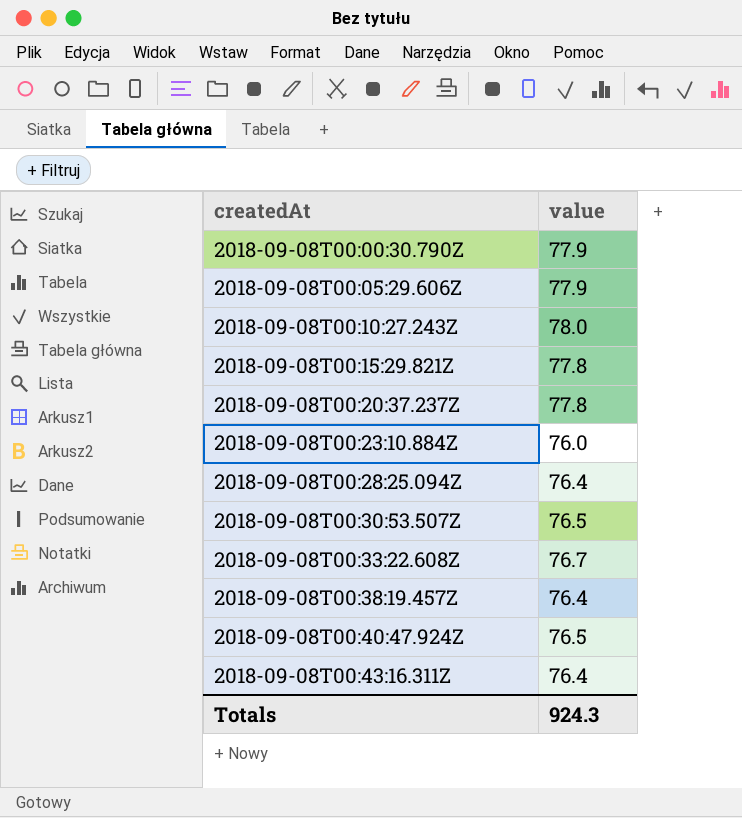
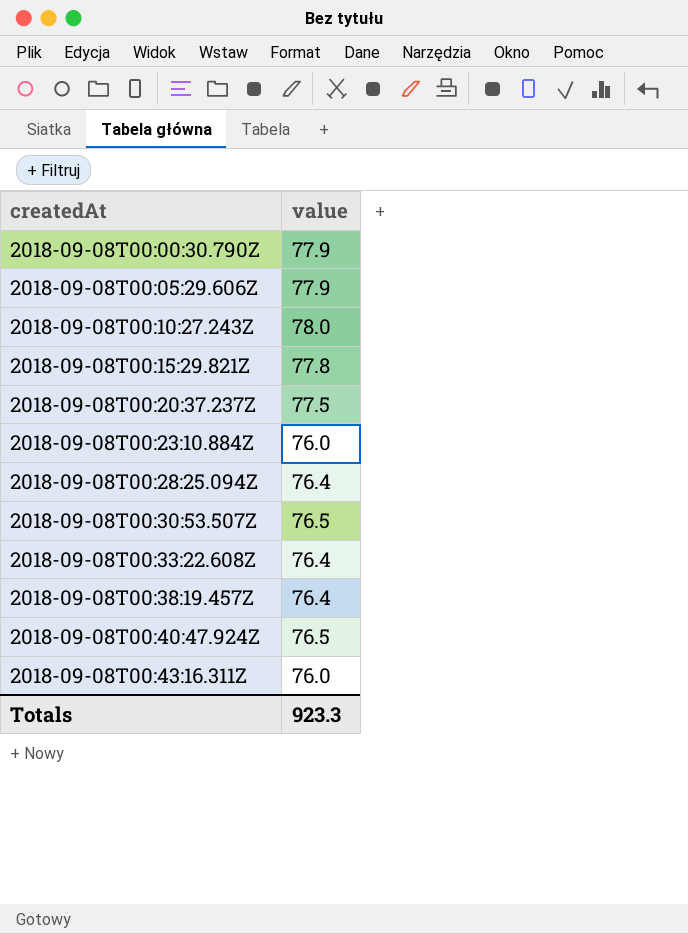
2018-09-08T00:20:37.237Z | value: 77.8 -> 77.5
2018-09-08T00:33:22.608Z | value: 76.7 -> 76.4
2018-09-08T00:43:16.311Z | value: 76.4 -> 76.0
Totals | value: 924.3 -> 923.3

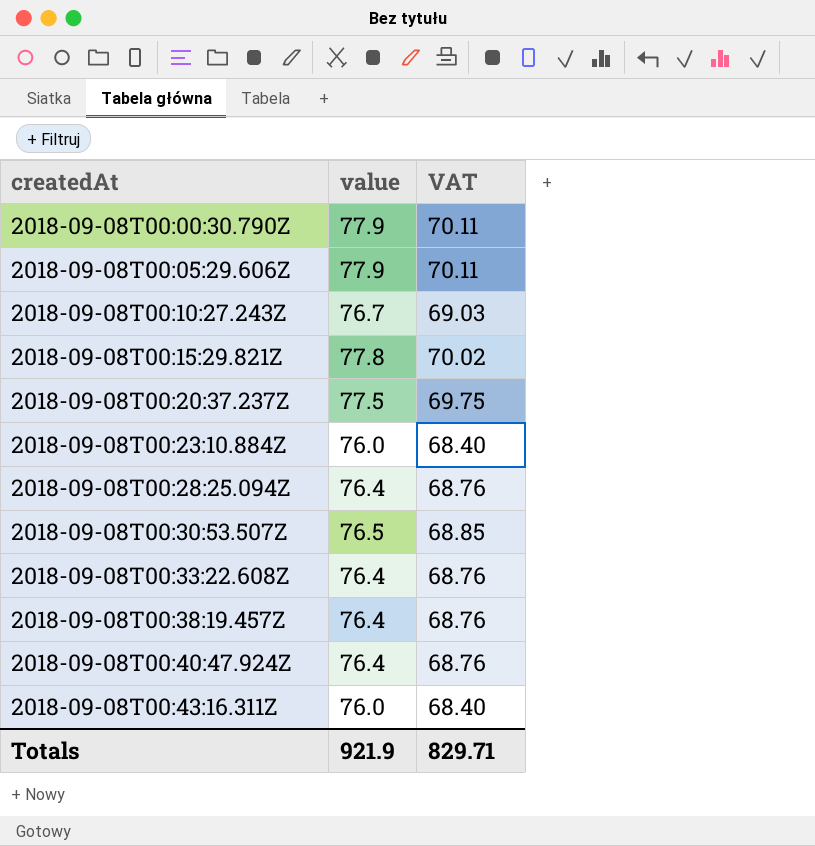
column VAT | formula: none -> [value] * 0.9
2018-09-08T00:10:27.243Z | value: 78.0 -> 76.7
2018-09-08T00:40:47.924Z | value: 76.5 -> 76.4
Totals | value: 923.3 -> 921.9

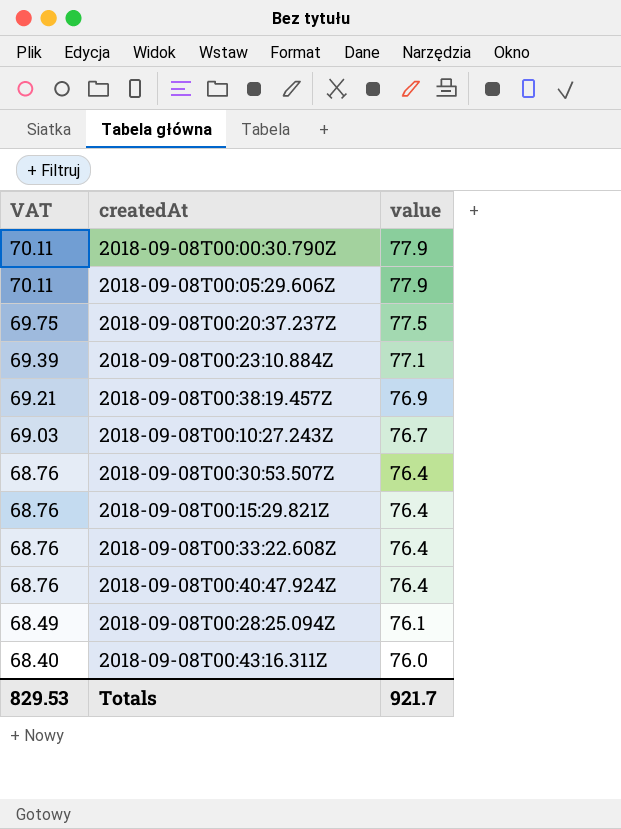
row order: createdAt ascending -> VAT descending
column VAT | position: 3 -> 1
2018-09-08T00:23:10.884Z | VAT: 68.40 -> 69.39
2018-09-08T00:23:10.884Z | value: 76.0 -> 77.1
2018-09-08T00:38:19.457Z | VAT: 68.76 -> 69.21
2018-09-08T00:38:19.457Z | value: 76.4 -> 76.9
2018-09-08T00:30:53.507Z | VAT: 68.85 -> 68.76
2018-09-08T00:30:53.507Z | value: 76.5 -> 76.4
2018-09-08T00:15:29.821Z | VAT: 70.02 -> 68.76
2018-09-08T00:15:29.821Z | value: 77.8 -> 76.4
2018-09-08T00:28:25.094Z | VAT: 68.76 -> 68.49
2018-09-08T00:28:25.094Z | value: 76.4 -> 76.1
Totals | VAT: 829.71 -> 829.53
Totals | value: 921.9 -> 921.7

